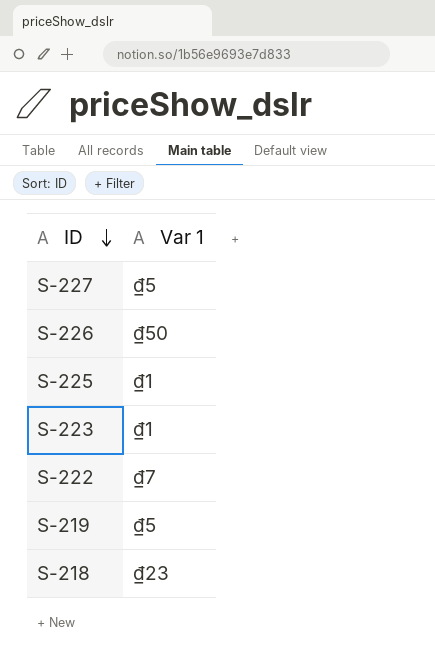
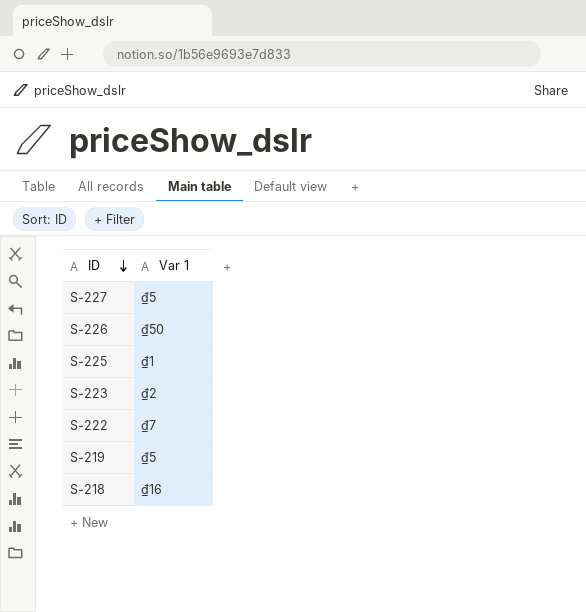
S-223 | Var 1: ₫1 -> ₫2
S-218 | Var 1: ₫23 -> ₫16

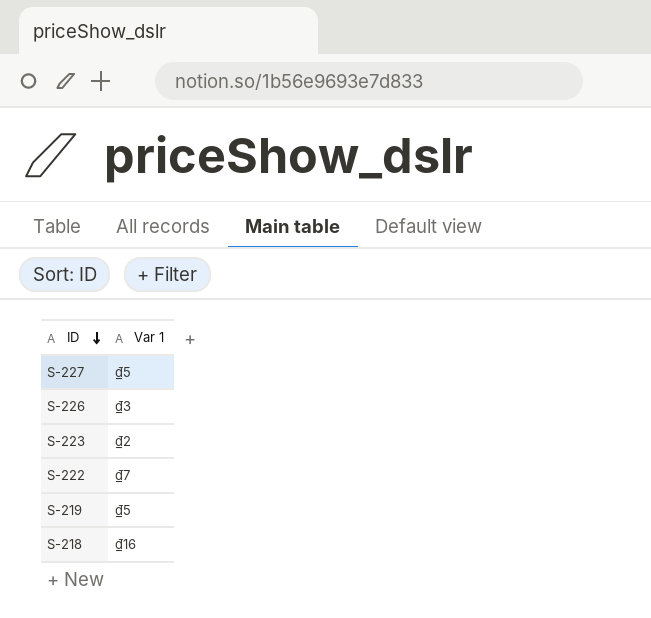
row S-225: ₫1 -> none
S-226 | Var 1: ₫50 -> ₫3

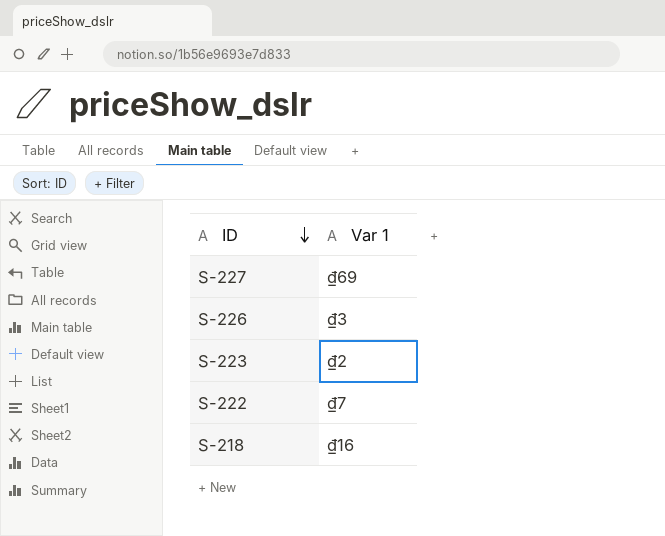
row S-219: ₫5 -> none
S-227 | Var 1: ₫5 -> ₫69

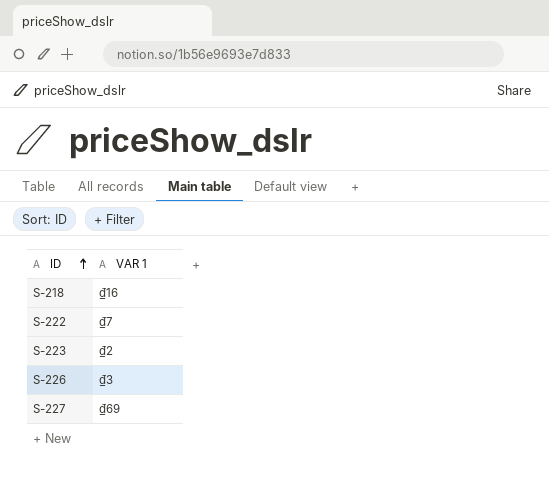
row order: ID descending -> ID ascending
column name: Var 1 -> VAR 1

